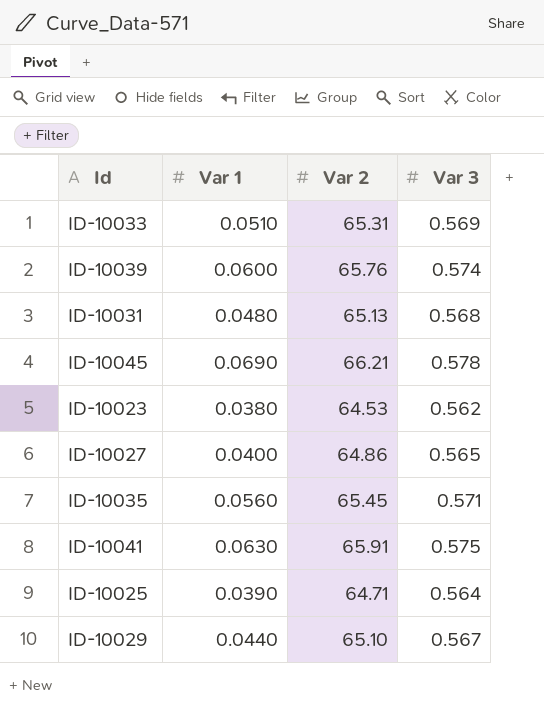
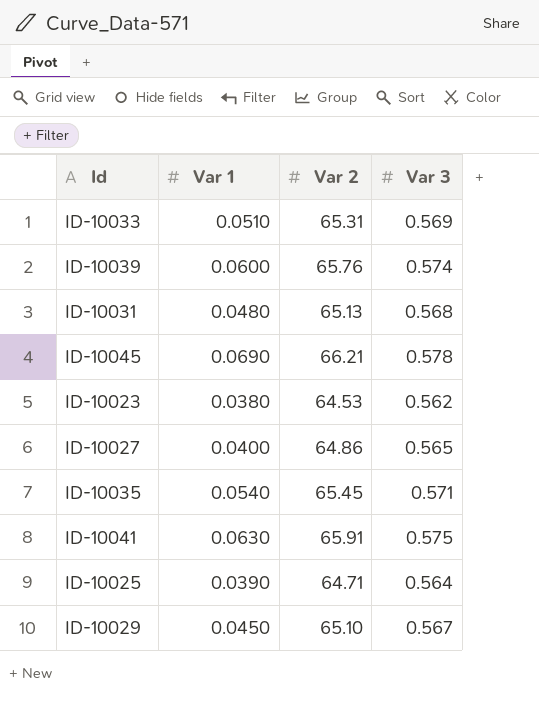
ID-10035 | Var 1: 0.0560 -> 0.0540
ID-10029 | Var 1: 0.0440 -> 0.0450

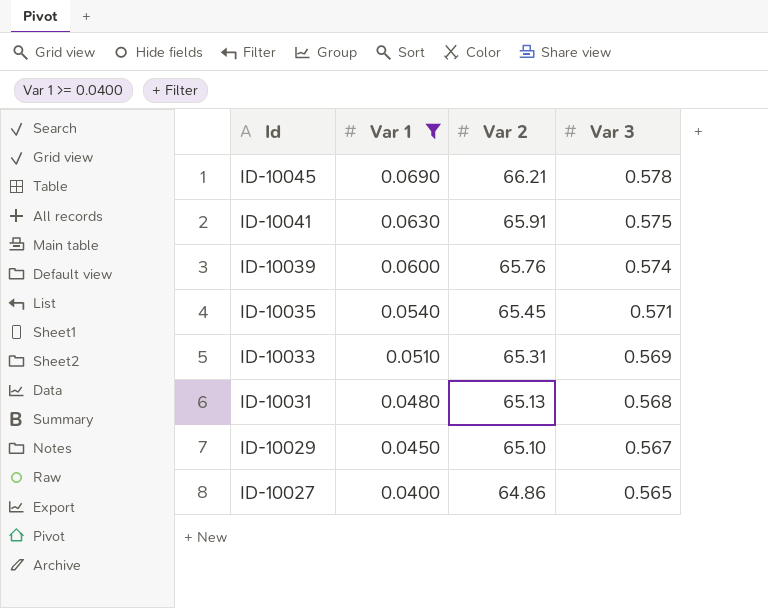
filter: none -> Var 1 >= 0.0400
row order: none -> Id descending

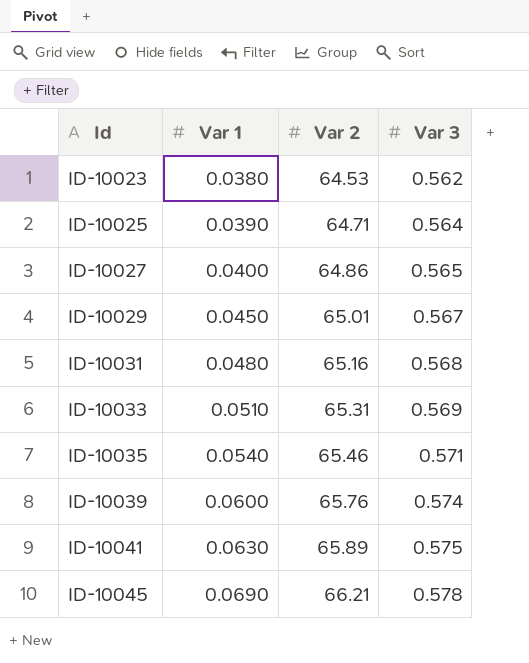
filter: Var 1 >= 0.0400 -> none
row order: Id descending -> Id ascending
ID-10029 | Var 2: 65.10 -> 65.01
ID-10031 | Var 2: 65.13 -> 65.16
ID-10035 | Var 2: 65.45 -> 65.46
ID-10041 | Var 2: 65.91 -> 65.89

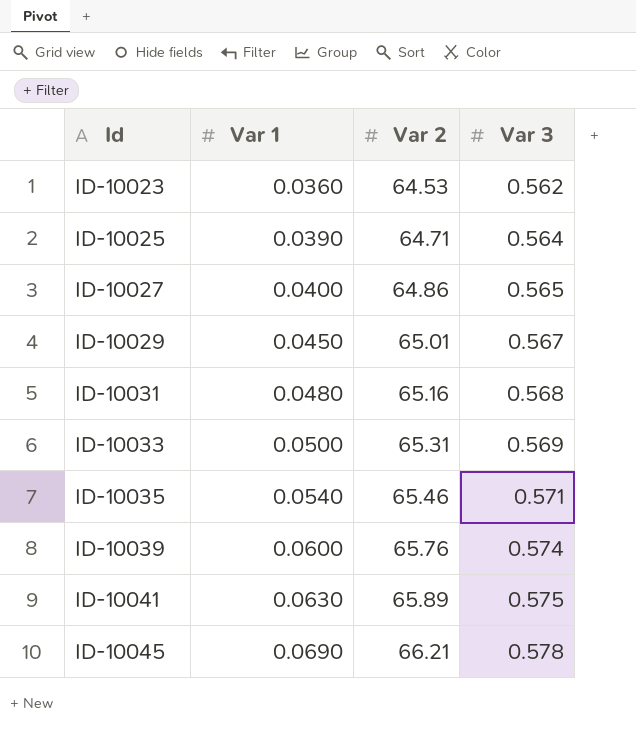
ID-10023 | Var 1: 0.0380 -> 0.0360
ID-10033 | Var 1: 0.0510 -> 0.0500

